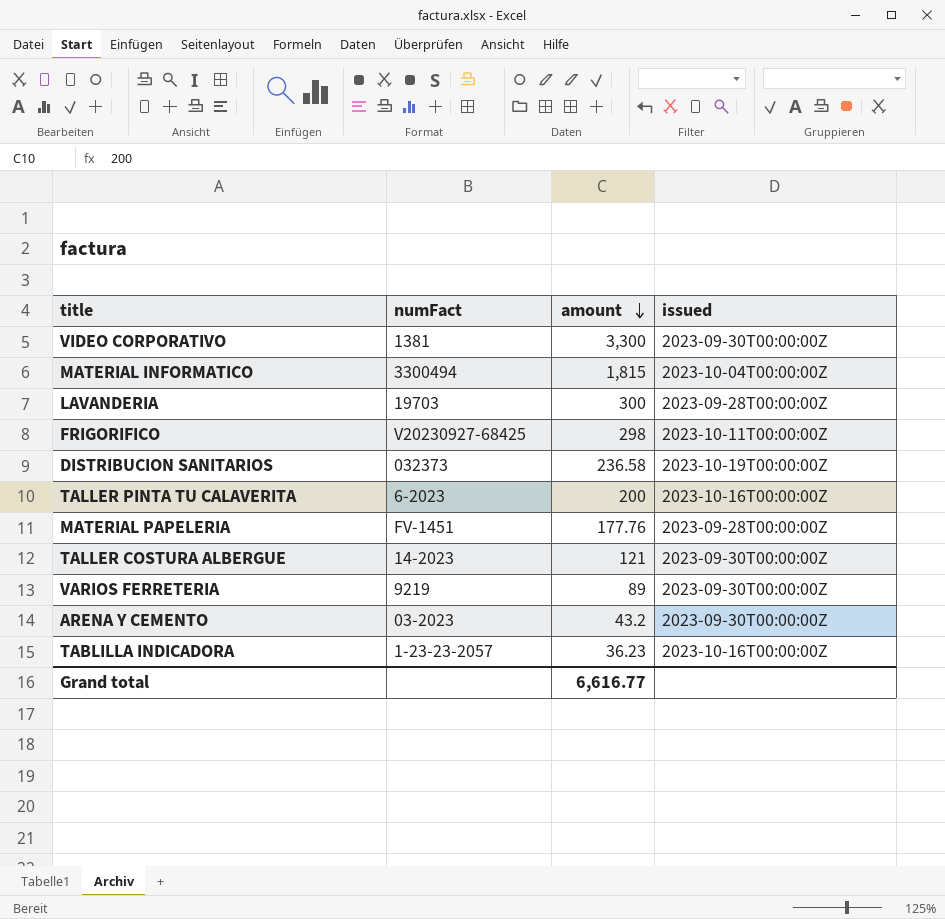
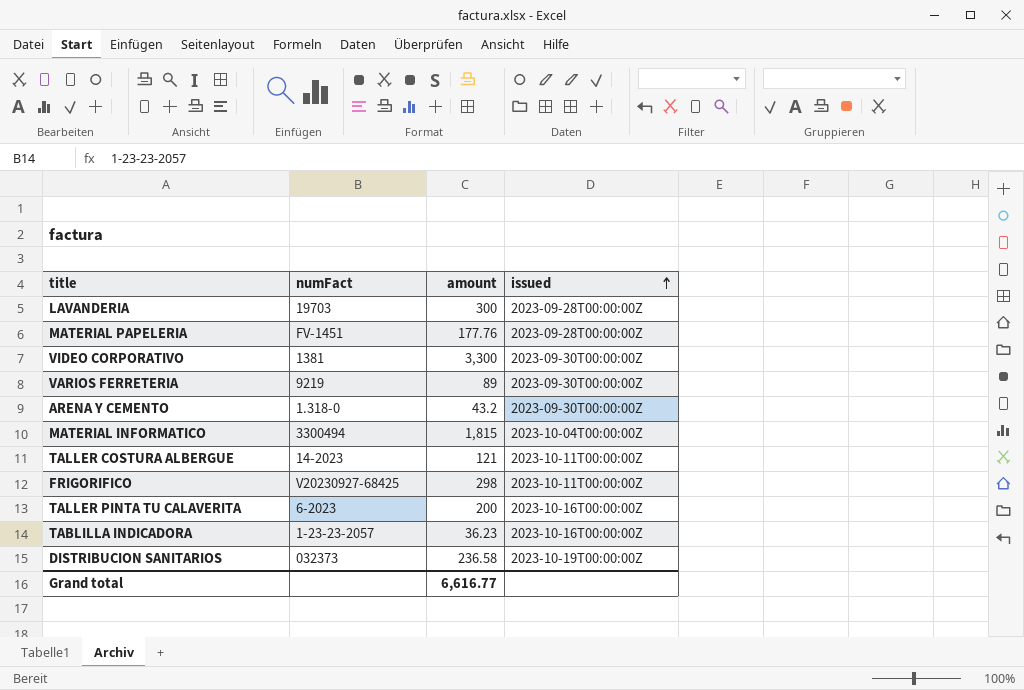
row order: amount descending -> issued ascending
ARENA Y CEMENTO | numFact: 03-2023 -> 1.318-0
TALLER COSTURA ALBERGUE | issued: 2023-09-30T00:00:00Z -> 2023-10-11T00:00:00Z

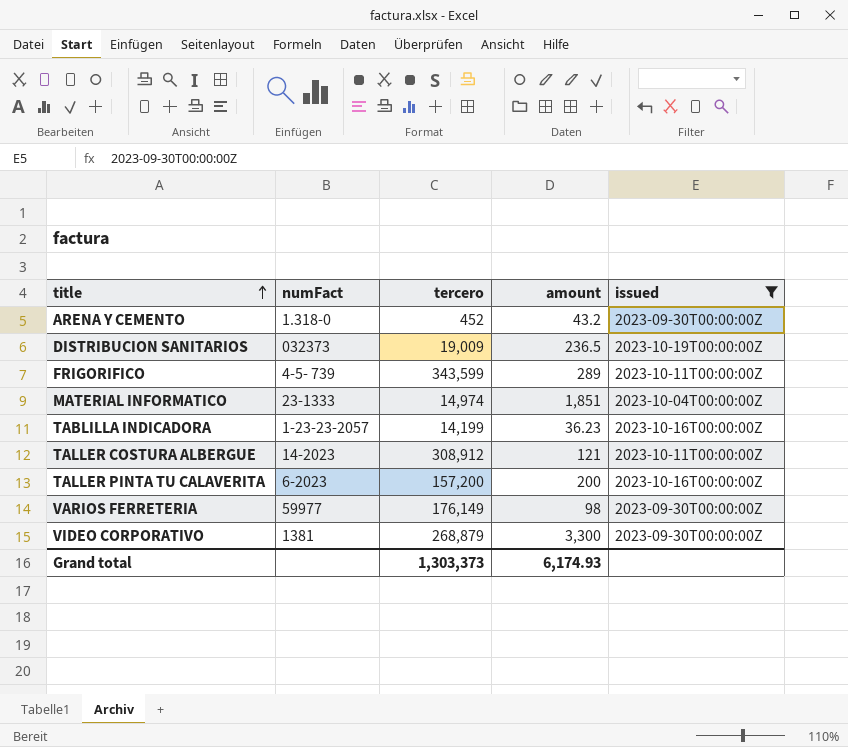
filter: none -> issued != 2023-09-28T00:00:00Z
row order: issued ascending -> title ascending
column tercero | position: none -> 3
DISTRIBUCION SANITARIOS | amount: 236.58 -> 236.5
FRIGORIFICO | numFact: V20230927-68425 -> 4-5- 739
FRIGORIFICO | amount: 298 -> 289
MATERIAL INFORMATICO | numFact: 3300494 -> 23-1333
MATERIAL INFORMATICO | amount: 1,815 -> 1,851
VARIOS FERRETERIA | numFact: 9219 -> 59977
VARIOS FERRETERIA | amount: 89 -> 98
Grand total | amount: 6,616.77 -> 6,174.93

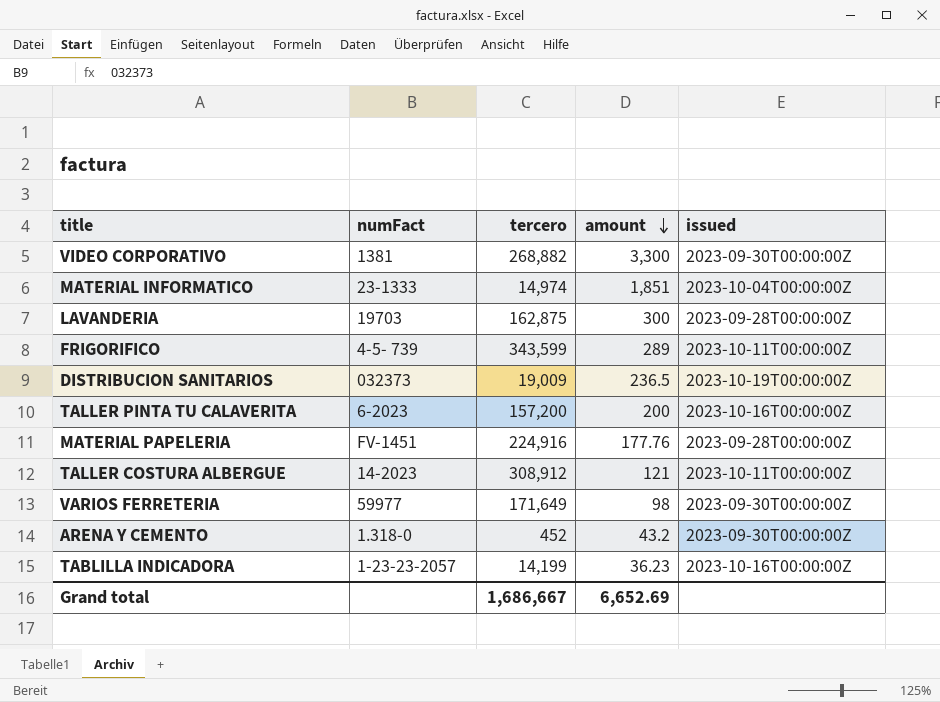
filter: issued != 2023-09-28T00:00:00Z -> none
row order: title ascending -> amount descending
VIDEO CORPORATIVO | tercero: 268,879 -> 268,882
VARIOS FERRETERIA | tercero: 176,149 -> 171,649
Grand total | tercero: 1,303,373 -> 1,686,667
Grand total | amount: 6,174.93 -> 6,652.69

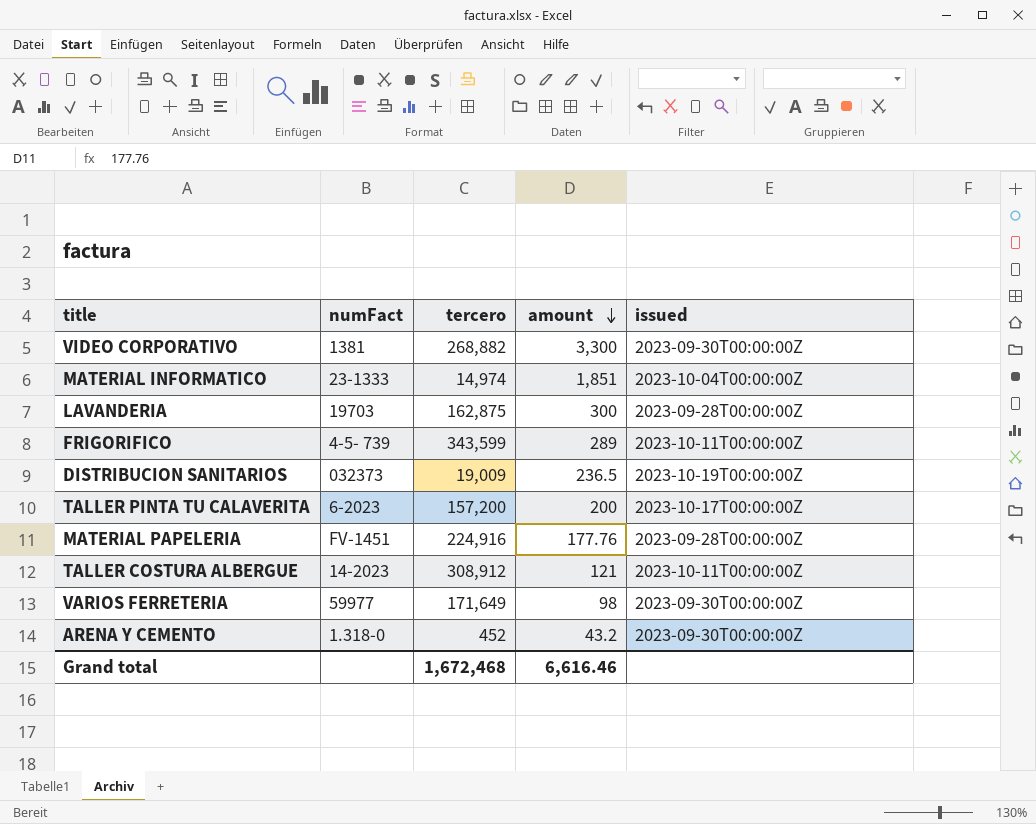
row TABLILLA INDICADORA: 1-23-23-2057 | 14,199 | 36.23 | 2023-10-16T00:00:00Z -> none
TALLER PINTA TU CALAVERITA | issued: 2023-10-16T00:00:00Z -> 2023-10-17T00:00:00Z
Grand total | tercero: 1,686,667 -> 1,672,468
Grand total | amount: 6,652.69 -> 6,616.46

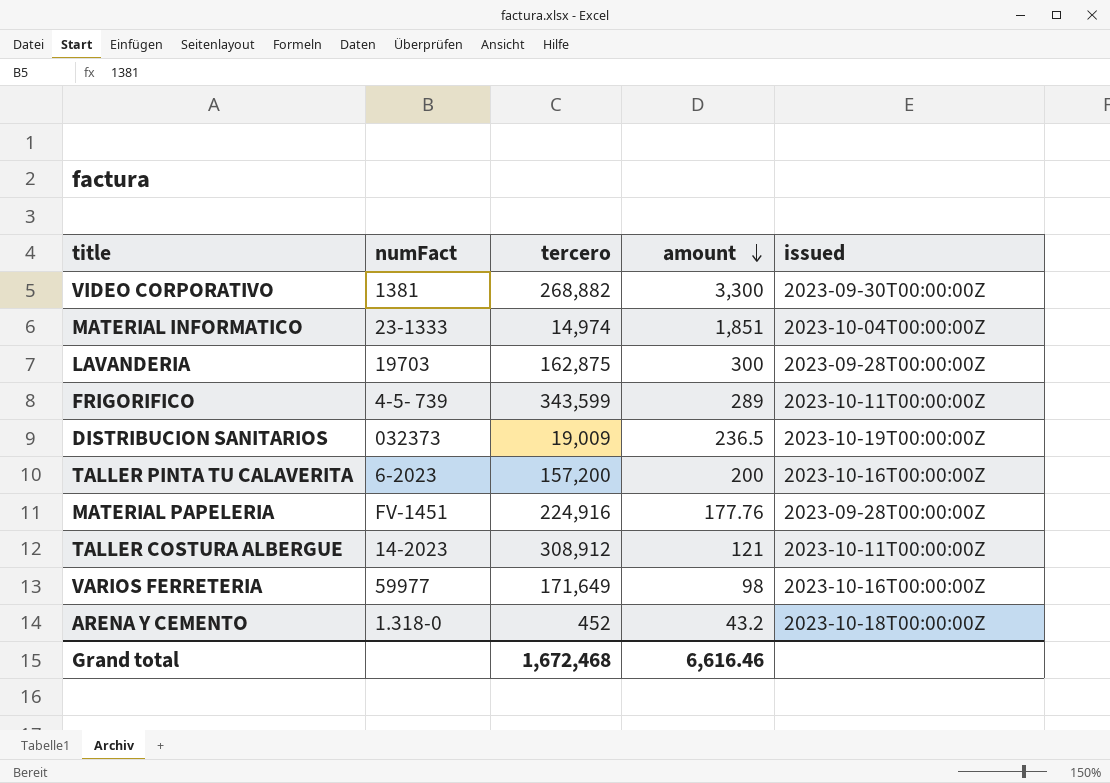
TALLER PINTA TU CALAVERITA | issued: 2023-10-17T00:00:00Z -> 2023-10-16T00:00:00Z
VARIOS FERRETERIA | issued: 2023-09-30T00:00:00Z -> 2023-10-16T00:00:00Z
ARENA Y CEMENTO | issued: 2023-09-30T00:00:00Z -> 2023-10-18T00:00:00Z

